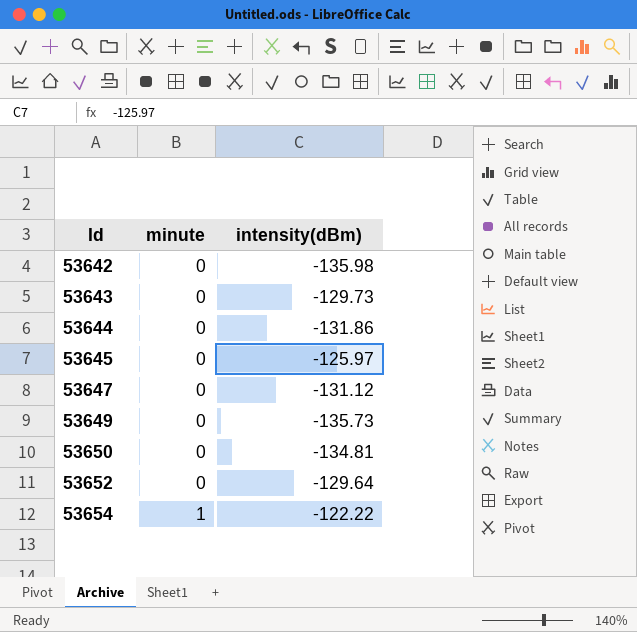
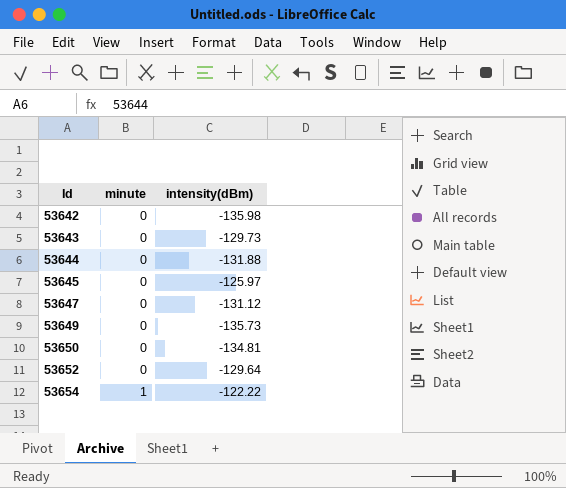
53644 | intensity(dBm): -131.86 -> -131.88

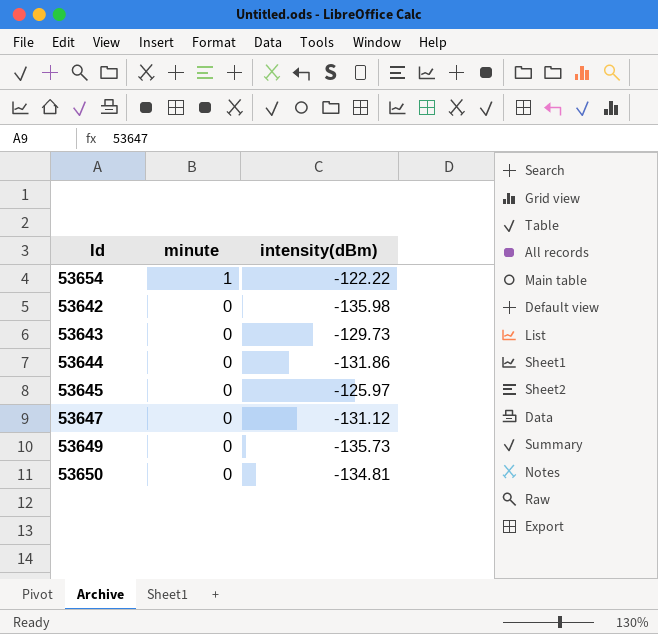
row order: Id ascending -> minute descending
row 53652: 0 | -129.64 -> none
53644 | intensity(dBm): -131.88 -> -131.86

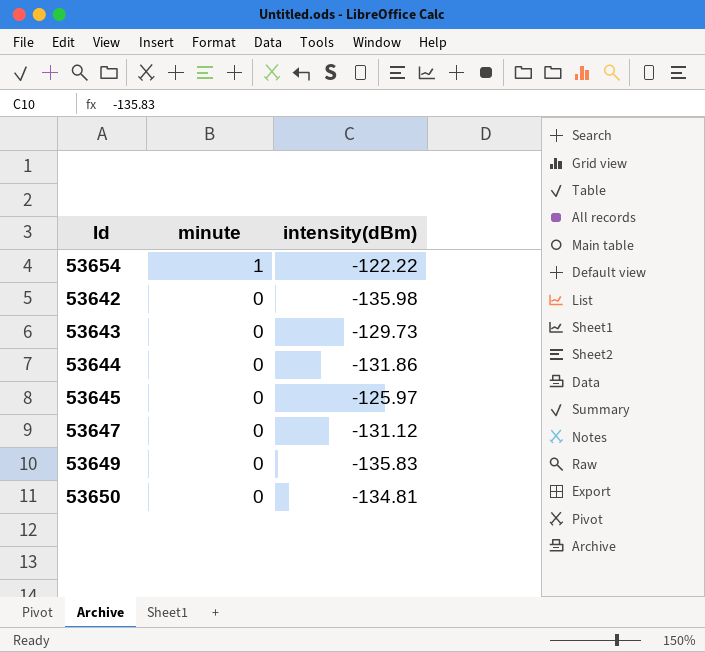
53649 | intensity(dBm): -135.73 -> -135.83

